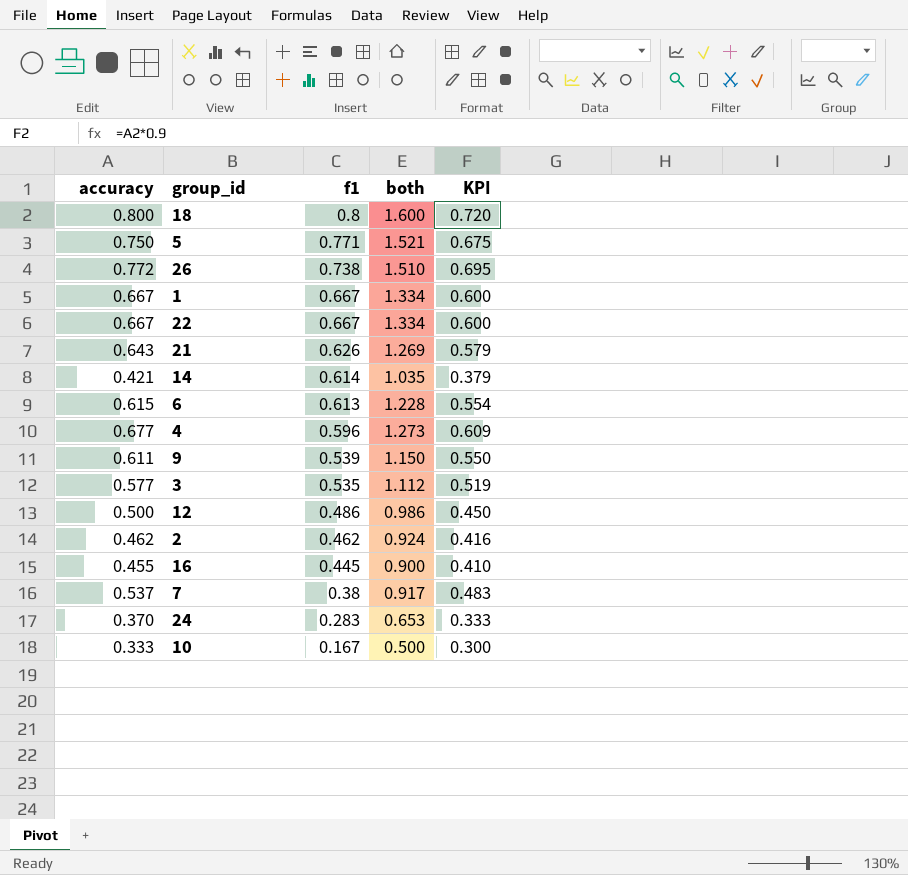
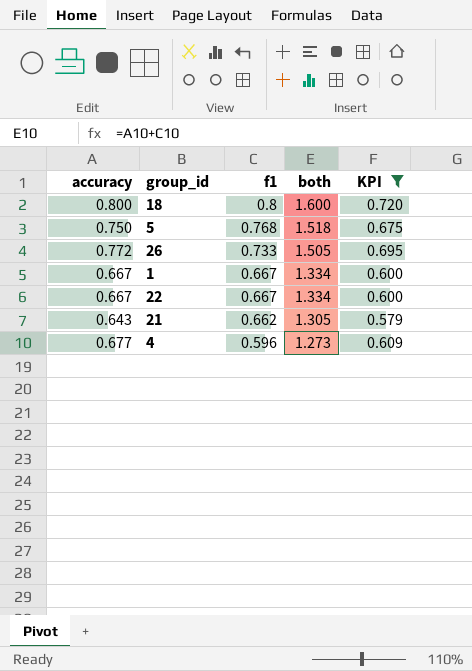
filter: none -> KPI >= 0.579
5 | f1: 0.771 -> 0.768
5 | both: 1.521 -> 1.518
26 | f1: 0.738 -> 0.733
26 | both: 1.510 -> 1.505
21 | f1: 0.626 -> 0.662
21 | both: 1.269 -> 1.305

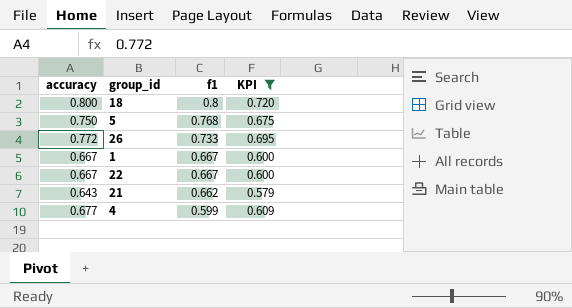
column both | formula: [accuracy] + [f1] -> none
4 | f1: 0.596 -> 0.599

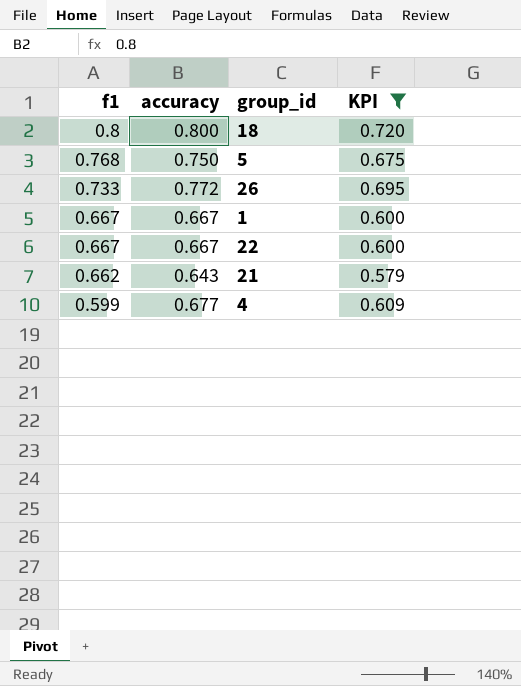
column f1 | position: 3 -> 1

